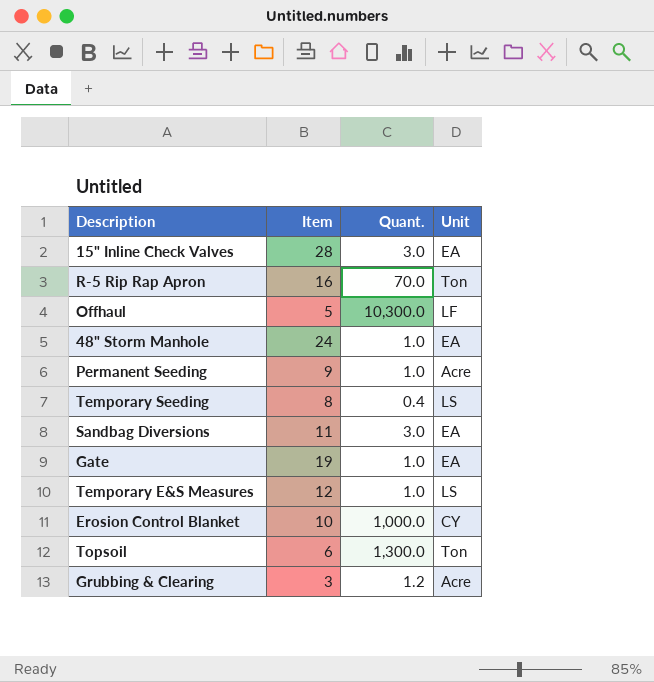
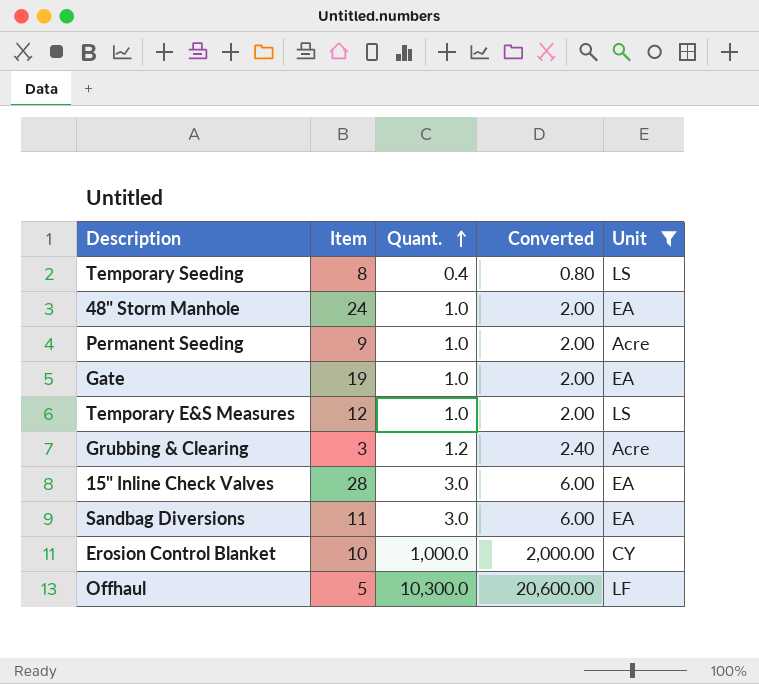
filter: none -> Unit != Ton
row order: none -> Quant. ascending
column Converted | formula: none -> [Quant.] * 2

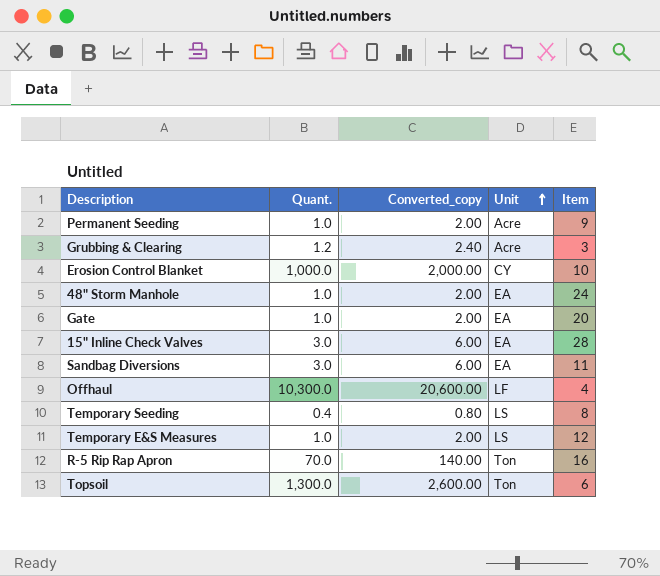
filter: Unit != Ton -> none
row order: Quant. ascending -> Unit ascending
column name: Converted -> Converted_copy
column Item | position: 2 -> 5
Gate | Item: 19 -> 20
Offhaul | Item: 5 -> 4

